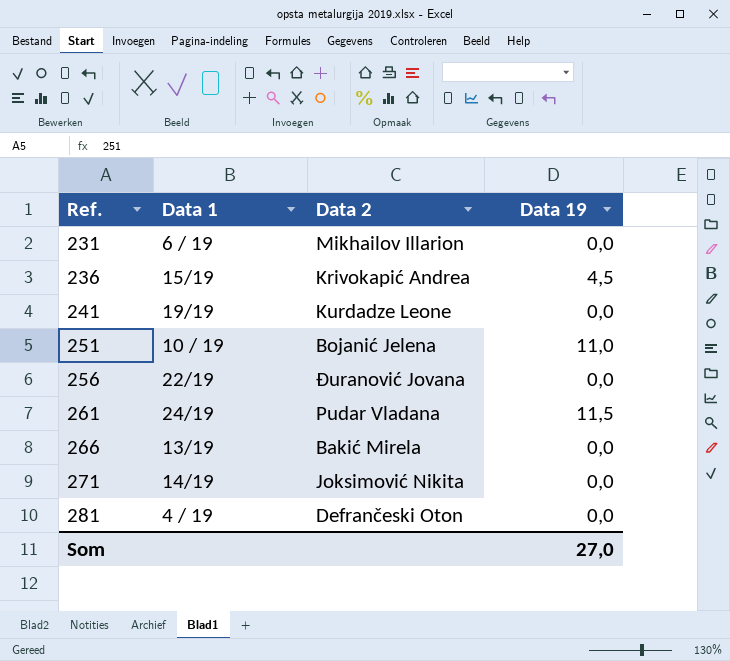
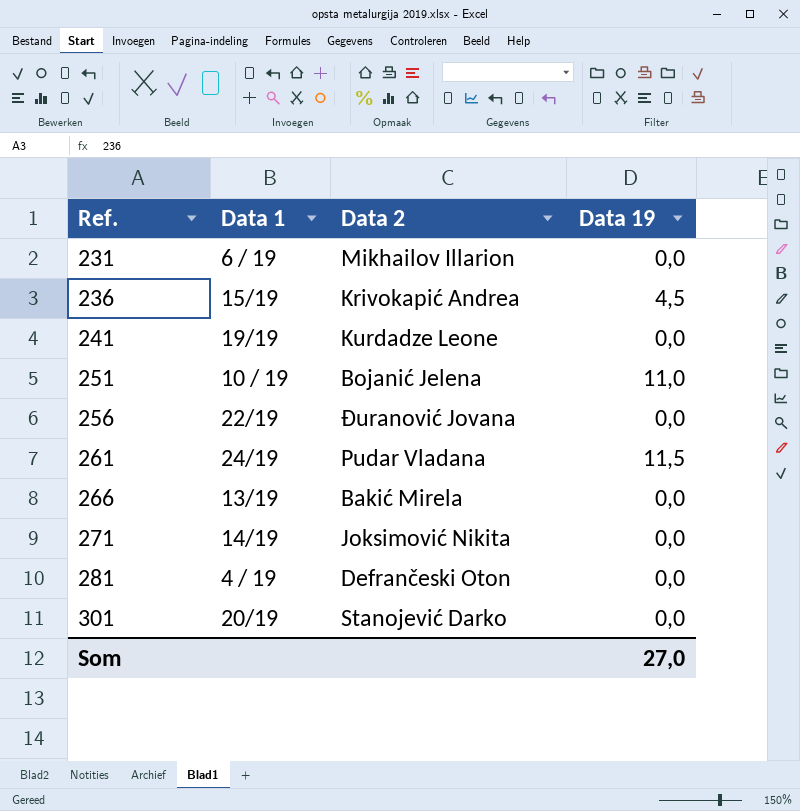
row 301: none -> 20/19 | Stanojević Darko | 0,0

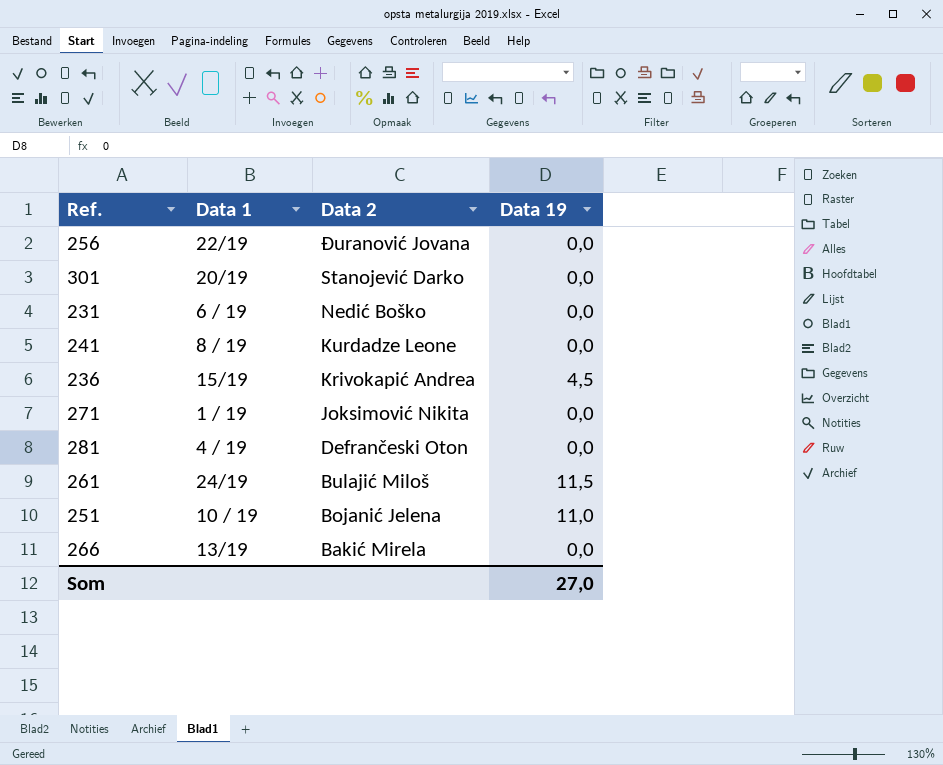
row order: Ref. ascending -> Data 2 descending
231 | Data 2: Mikhailov Illarion -> Nedić Boško
241 | Data 1: 19/19 -> 8 / 19
271 | Data 1: 14/19 -> 1 / 19
261 | Data 2: Pudar Vladana -> Bulajić Miloš

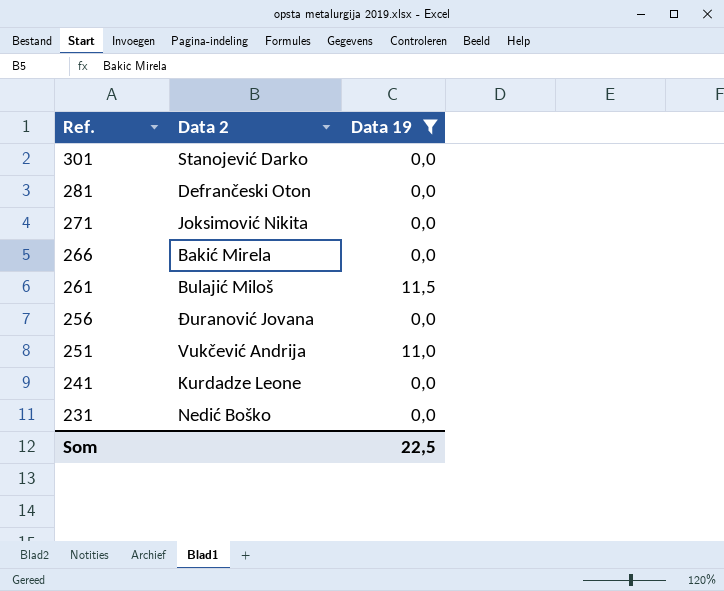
filter: none -> Data 19 != 4,5
row order: Data 2 descending -> Ref. descending
column Data 1 | position: 2 -> none
251 | Data 2: Bojanić Jelena -> Vukčević Andrija
Som | Data 19: 27,0 -> 22,5

